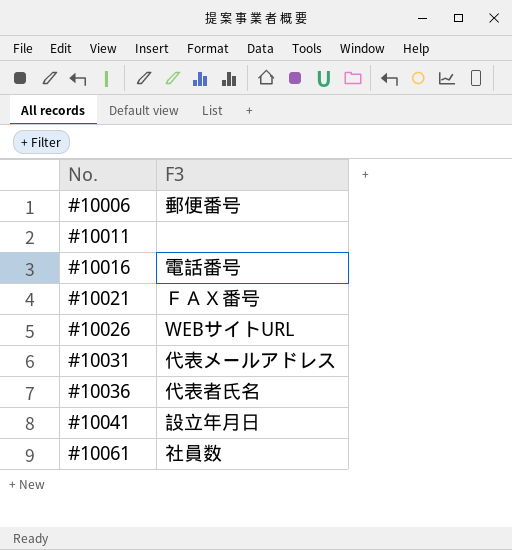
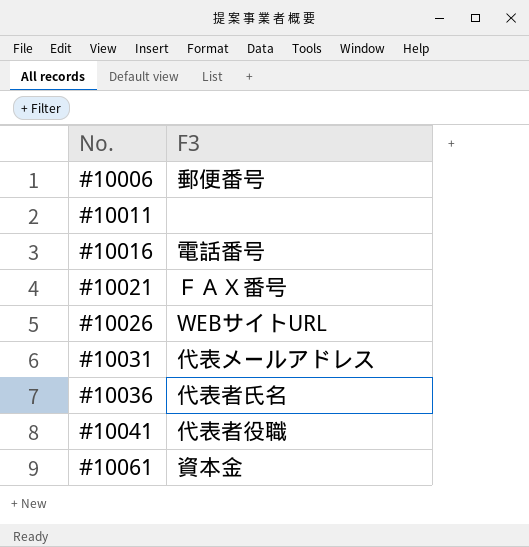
#10041 | F3: 設立年月日 -> 代表者役職
#10061 | F3: 社員数 -> 資本金

